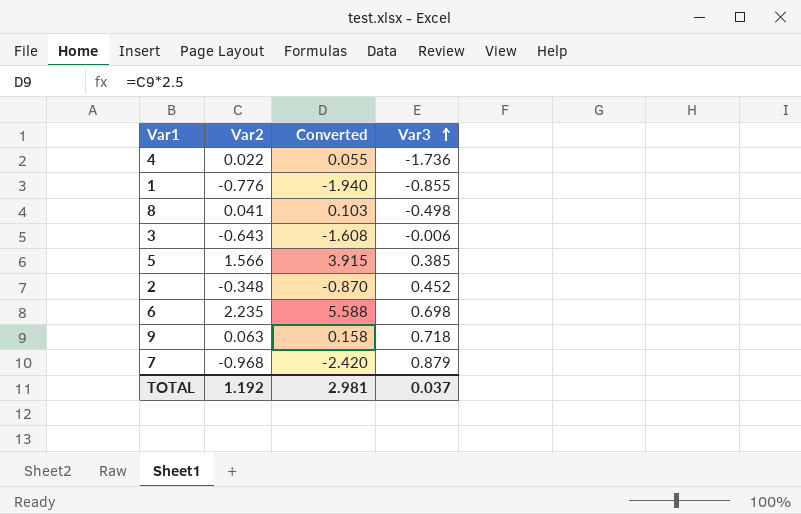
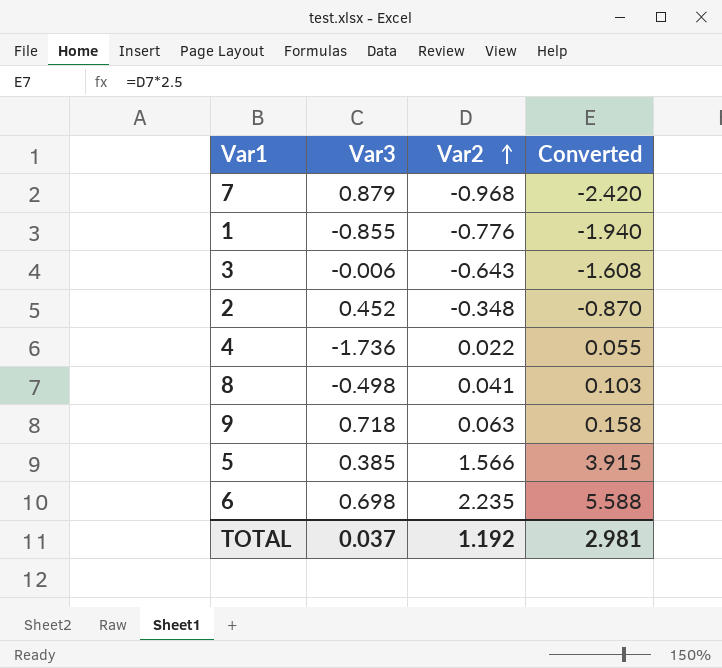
row order: Var3 ascending -> Var2 ascending
column Var3 | position: 4 -> 2

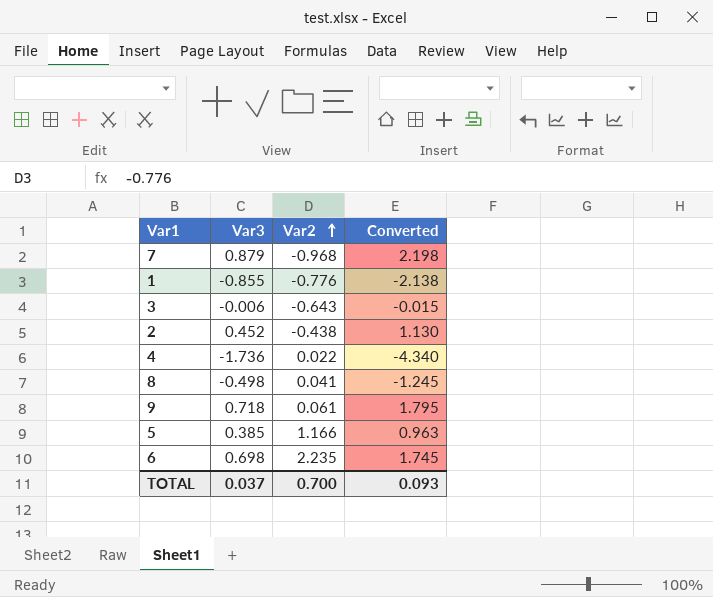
column Converted | formula: [Var2] * 2.5 -> [Var3] * 2.5
2 | Var2: -0.348 -> -0.438
9 | Var2: 0.063 -> 0.061
5 | Var2: 1.566 -> 1.166
TOTAL | Var2: 1.192 -> 0.700
TOTAL | Converted: 2.981 -> 0.093

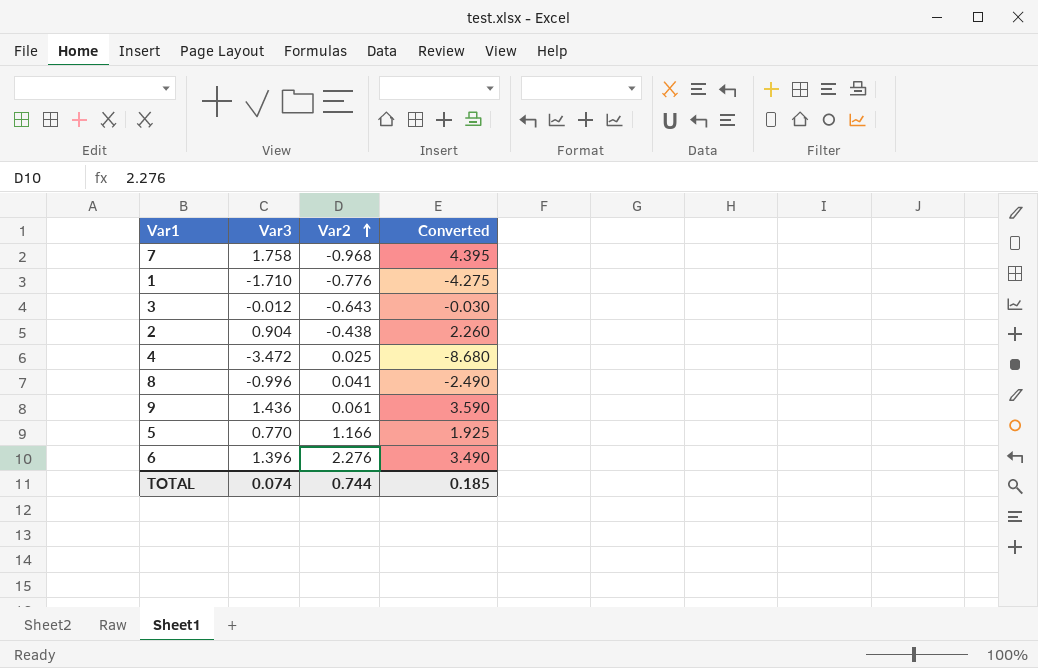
7 | Var3: 0.879 -> 1.758
7 | Converted: 2.198 -> 4.395
1 | Var3: -0.855 -> -1.710
1 | Converted: -2.138 -> -4.275
3 | Var3: -0.006 -> -0.012
3 | Converted: -0.015 -> -0.030
2 | Var3: 0.452 -> 0.904
2 | Converted: 1.130 -> 2.260
4 | Var3: -1.736 -> -3.472
4 | Var2: 0.022 -> 0.025
4 | Converted: -4.340 -> -8.680
8 | Var3: -0.498 -> -0.996
8 | Converted: -1.245 -> -2.490
9 | Var3: 0.718 -> 1.436
9 | Converted: 1.795 -> 3.590
5 | Var3: 0.385 -> 0.770
5 | Converted: 0.963 -> 1.925
6 | Var3: 0.698 -> 1.396
6 | Var2: 2.235 -> 2.276
6 | Converted: 1.745 -> 3.490
TOTAL | Var3: 0.037 -> 0.074
TOTAL | Var2: 0.700 -> 0.744
TOTAL | Converted: 0.093 -> 0.185

